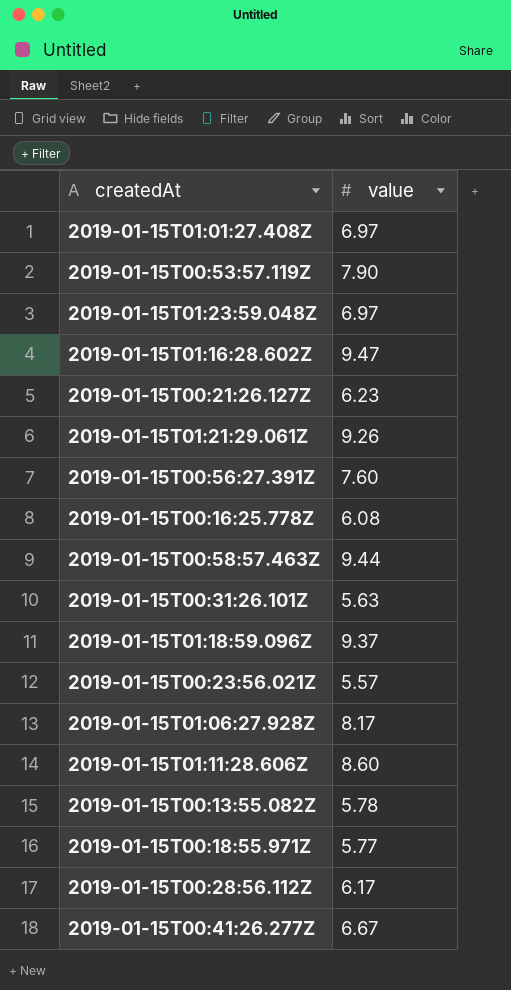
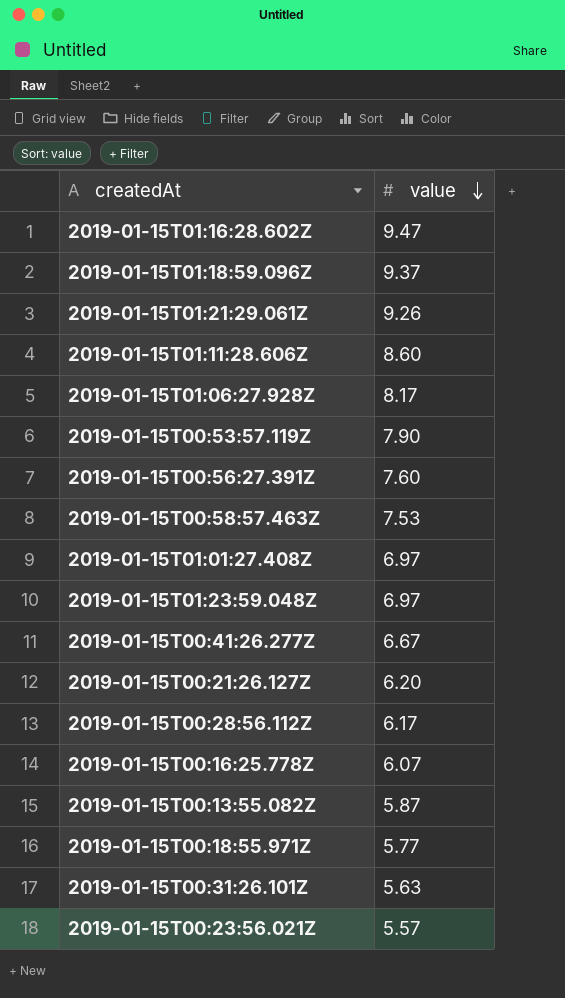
row order: none -> value descending
2019-01-15T00:58:57.463Z | value: 9.44 -> 7.53
2019-01-15T00:21:26.127Z | value: 6.23 -> 6.20
2019-01-15T00:16:25.778Z | value: 6.08 -> 6.07
2019-01-15T00:13:55.082Z | value: 5.78 -> 5.87

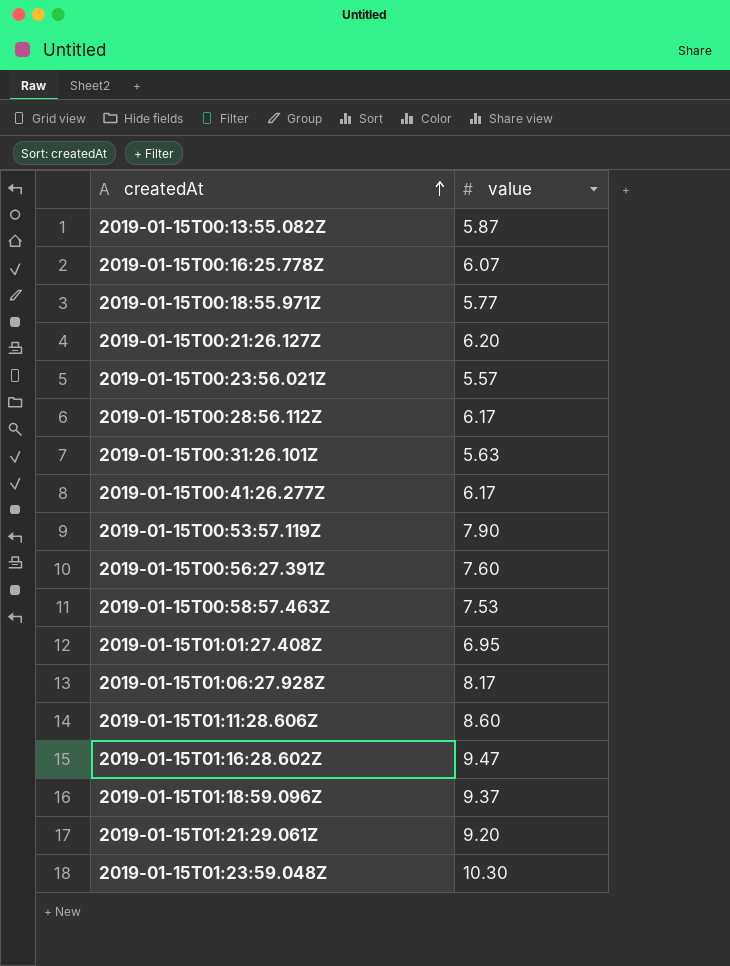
row order: value descending -> createdAt ascending
2019-01-15T00:41:26.277Z | value: 6.67 -> 6.17
2019-01-15T01:01:27.408Z | value: 6.97 -> 6.95
2019-01-15T01:21:29.061Z | value: 9.26 -> 9.20
2019-01-15T01:23:59.048Z | value: 6.97 -> 10.30

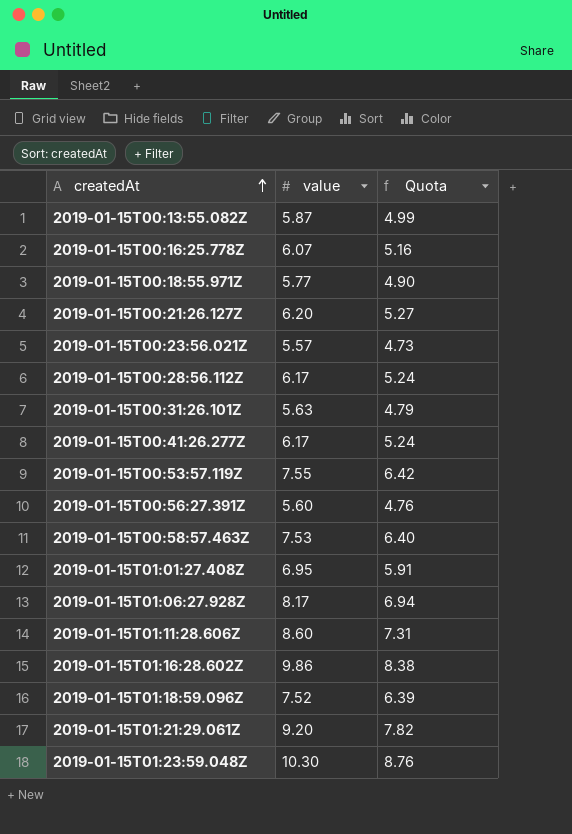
column Quota | formula: none -> [value] * 0.85
2019-01-15T00:53:57.119Z | value: 7.90 -> 7.55
2019-01-15T00:56:27.391Z | value: 7.60 -> 5.60
2019-01-15T01:16:28.602Z | value: 9.47 -> 9.86
2019-01-15T01:18:59.096Z | value: 9.37 -> 7.52

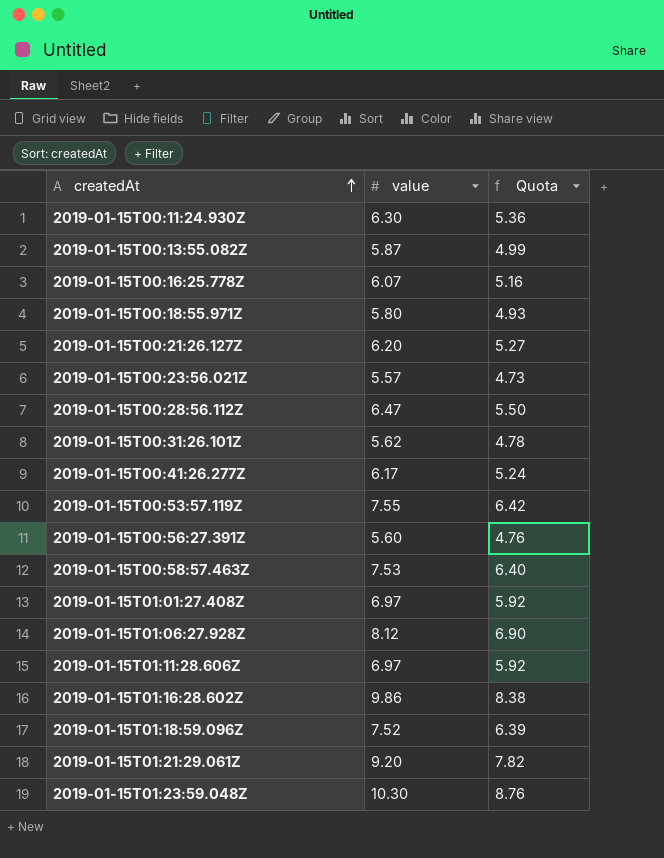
row 2019-01-15T00:11:24.930Z: none -> 6.30 | 5.36
2019-01-15T00:18:55.971Z | value: 5.77 -> 5.80
2019-01-15T00:18:55.971Z | Quota: 4.90 -> 4.93
2019-01-15T00:28:56.112Z | value: 6.17 -> 6.47
2019-01-15T00:28:56.112Z | Quota: 5.24 -> 5.50
2019-01-15T00:31:26.101Z | value: 5.63 -> 5.62
2019-01-15T00:31:26.101Z | Quota: 4.79 -> 4.78
2019-01-15T01:01:27.408Z | value: 6.95 -> 6.97
2019-01-15T01:01:27.408Z | Quota: 5.91 -> 5.92
2019-01-15T01:06:27.928Z | value: 8.17 -> 8.12
2019-01-15T01:06:27.928Z | Quota: 6.94 -> 6.90
2019-01-15T01:11:28.606Z | value: 8.60 -> 6.97
2019-01-15T01:11:28.606Z | Quota: 7.31 -> 5.92

